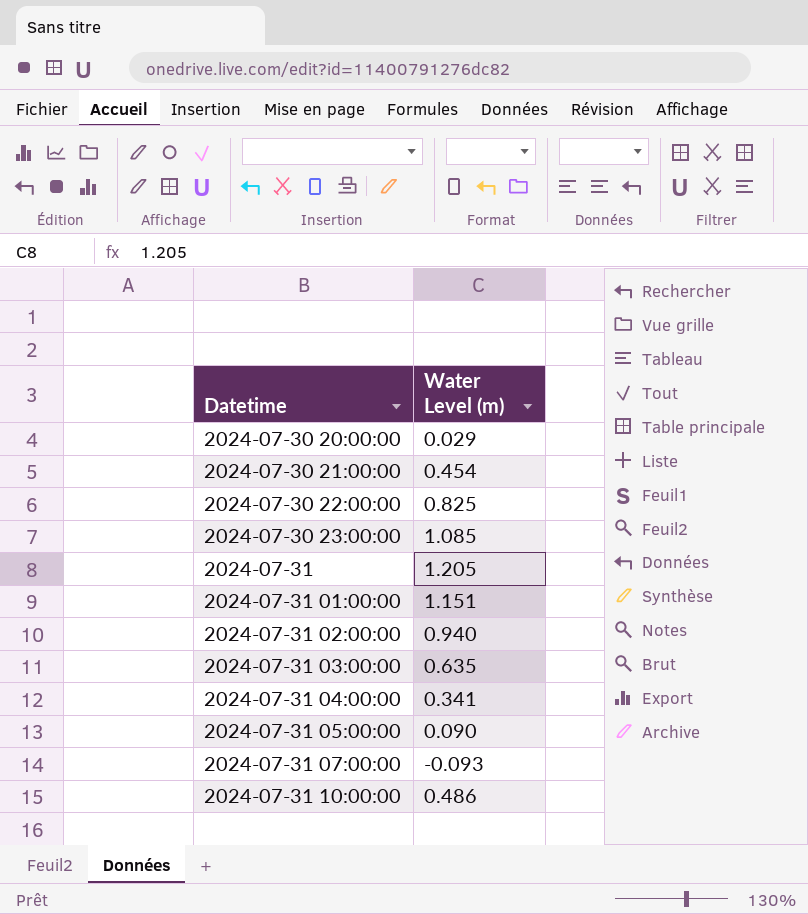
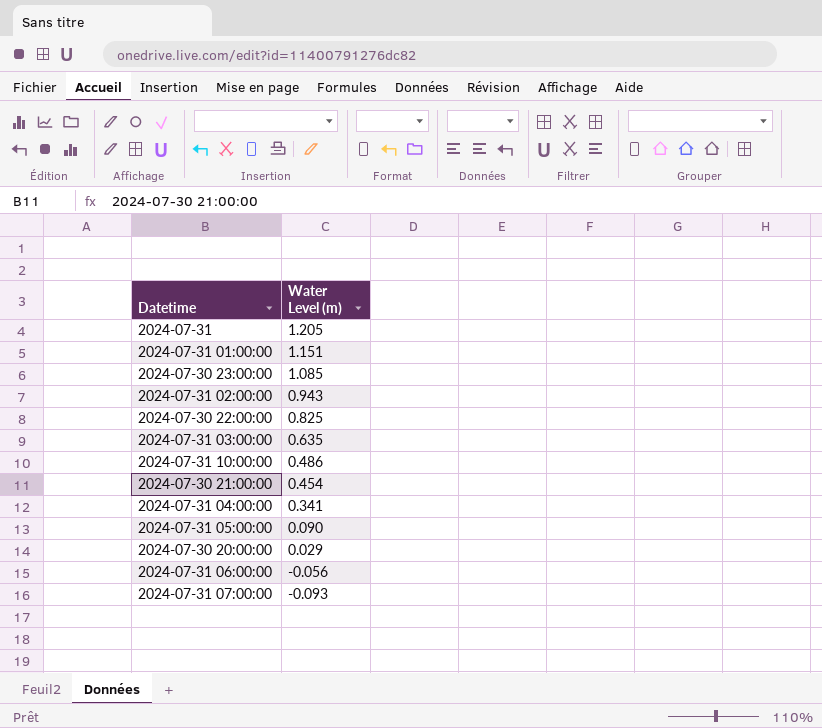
row order: Datetime ascending -> Water Level (m) descending
2024-07-31 02:00:00 | Water Level (m): 0.940 -> 0.943
row 2024-07-31 06:00:00: none -> -0.056

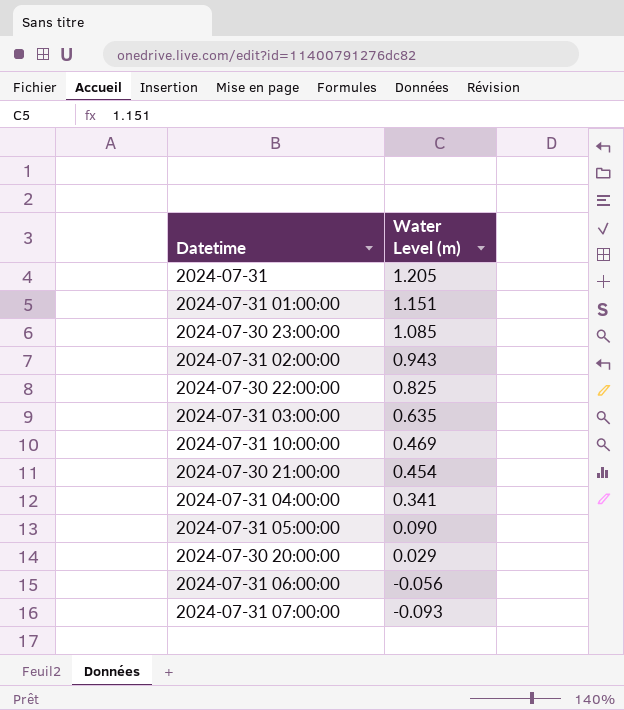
2024-07-31 10:00:00 | Water Level (m): 0.486 -> 0.469

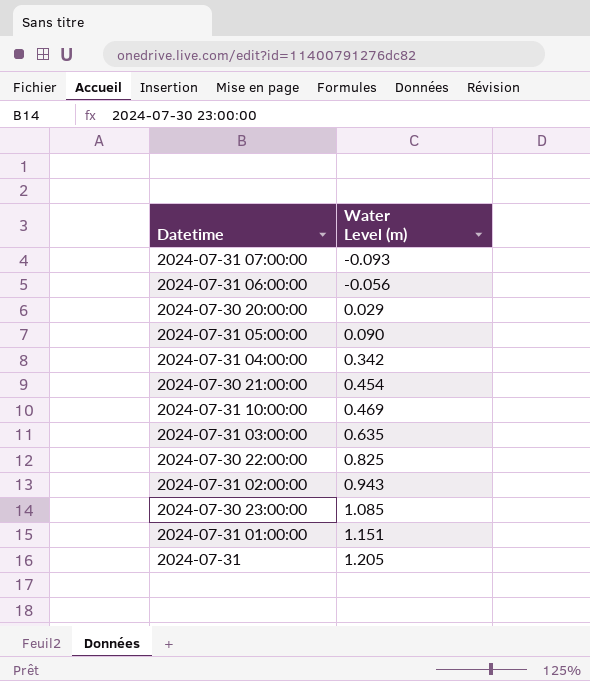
row order: Water Level (m) descending -> Water Level (m) ascending
2024-07-31 04:00:00 | Water Level (m): 0.341 -> 0.342

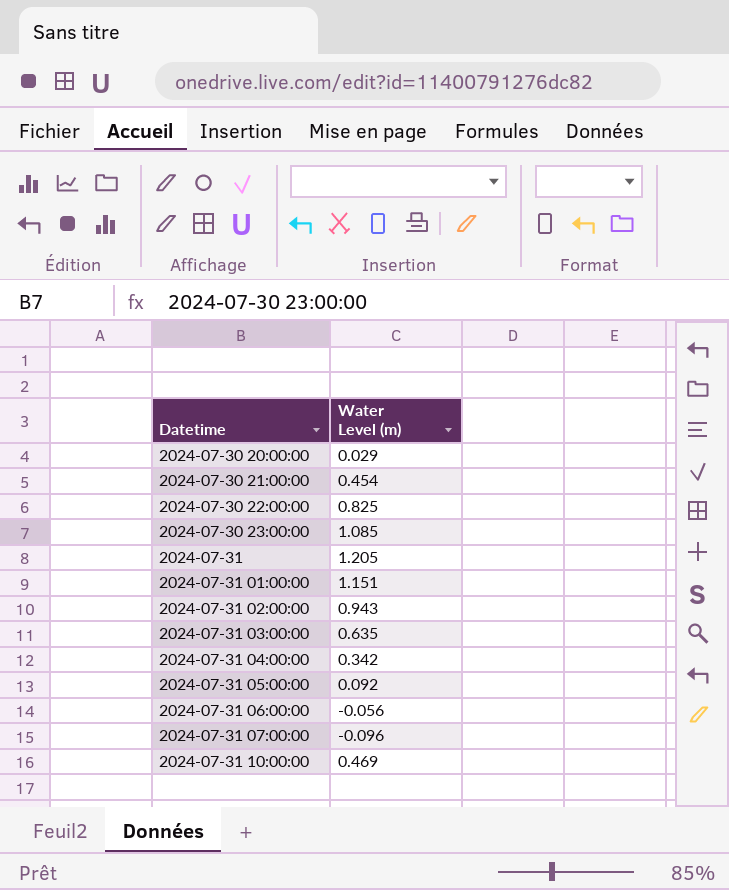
row order: Water Level (m) ascending -> Datetime ascending
2024-07-31 05:00:00 | Water Level (m): 0.090 -> 0.092
2024-07-31 07:00:00 | Water Level (m): -0.093 -> -0.096

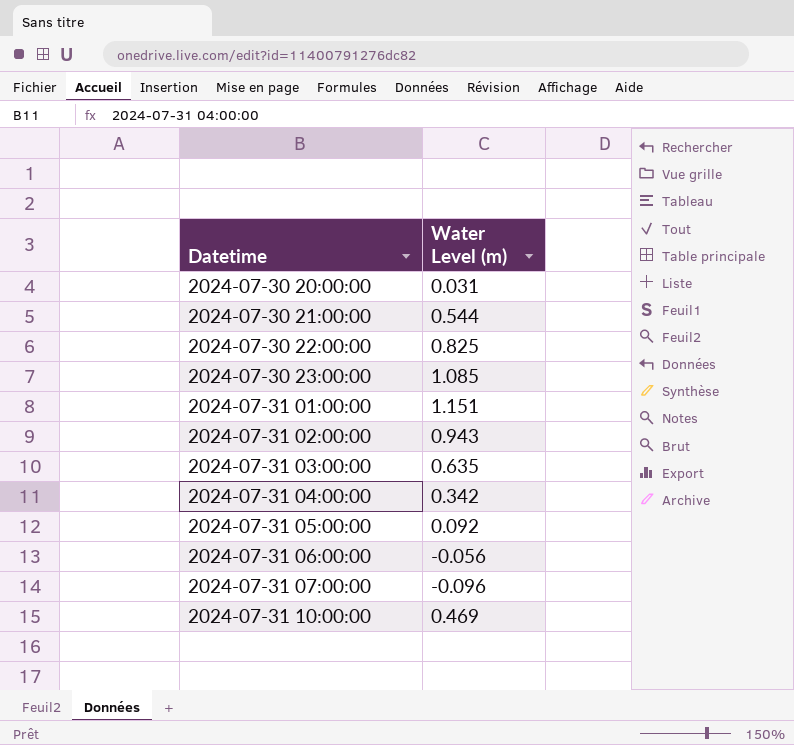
row 2024-07-31: 1.205 -> none
2024-07-30 20:00:00 | Water Level (m): 0.029 -> 0.031
2024-07-30 21:00:00 | Water Level (m): 0.454 -> 0.544

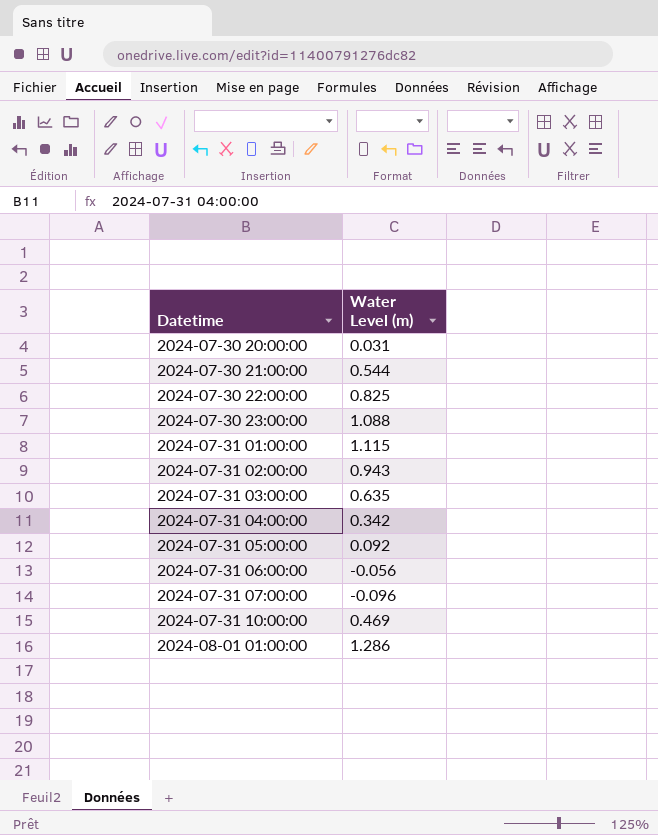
2024-07-30 23:00:00 | Water Level (m): 1.085 -> 1.088
2024-07-31 01:00:00 | Water Level (m): 1.151 -> 1.115
row 2024-08-01 01:00:00: none -> 1.286

